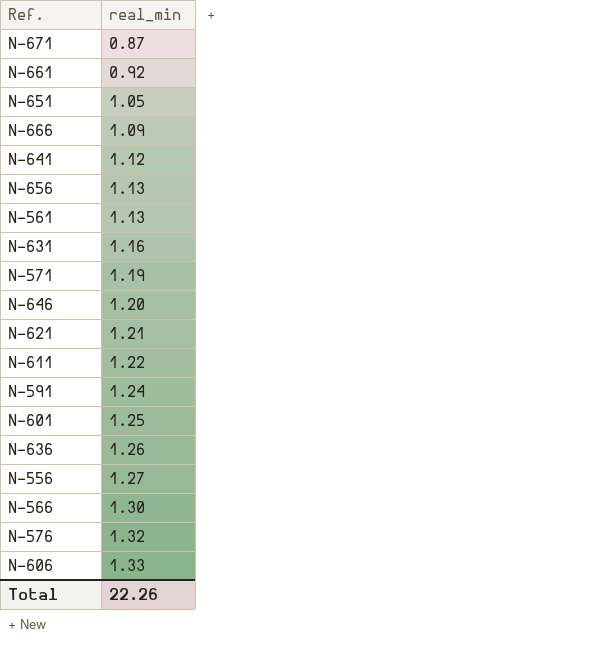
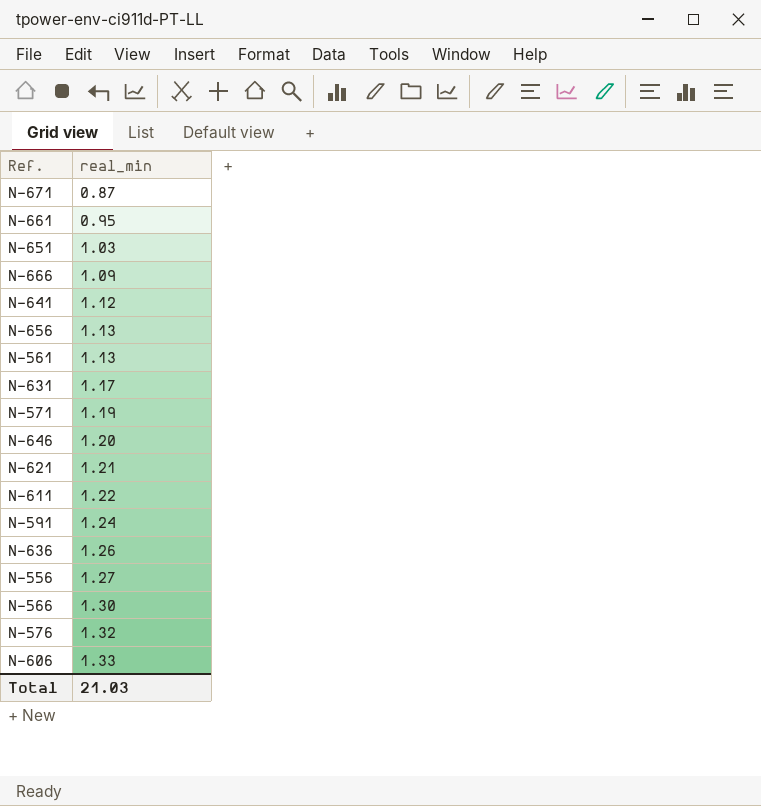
row N-601: 1.25 -> none
N-661 | real_min: 0.92 -> 0.95
N-651 | real_min: 1.05 -> 1.03
N-631 | real_min: 1.16 -> 1.17
Total | real_min: 22.26 -> 21.03

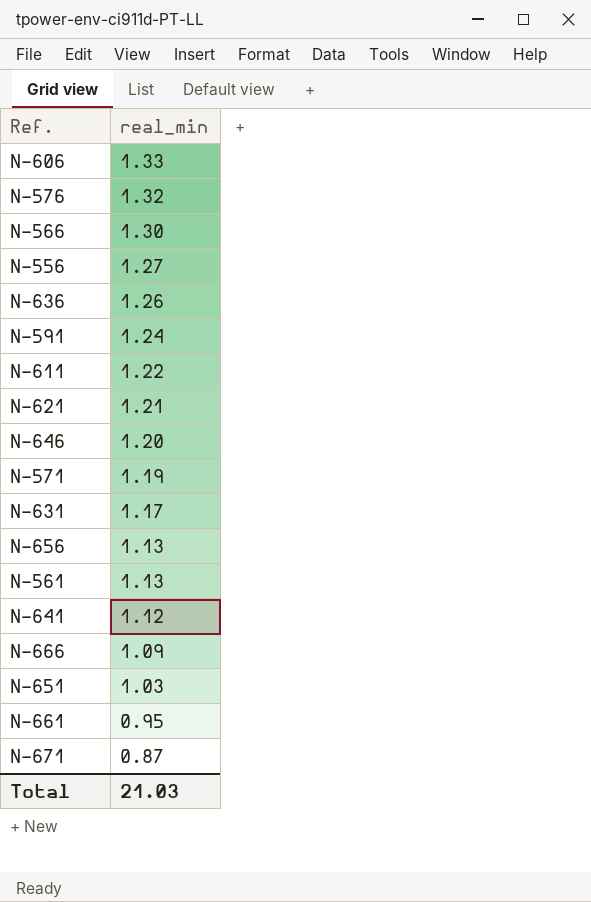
row order: real_min ascending -> real_min descending

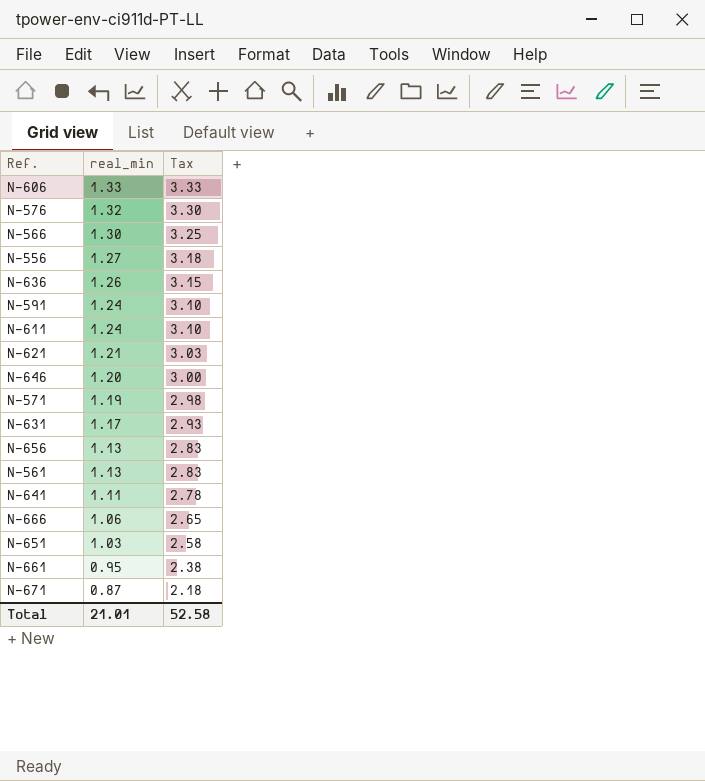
column Tax | formula: none -> [real_min] * 2.5
N-611 | real_min: 1.22 -> 1.24
N-641 | real_min: 1.12 -> 1.11
N-666 | real_min: 1.09 -> 1.06
Total | real_min: 21.03 -> 21.01

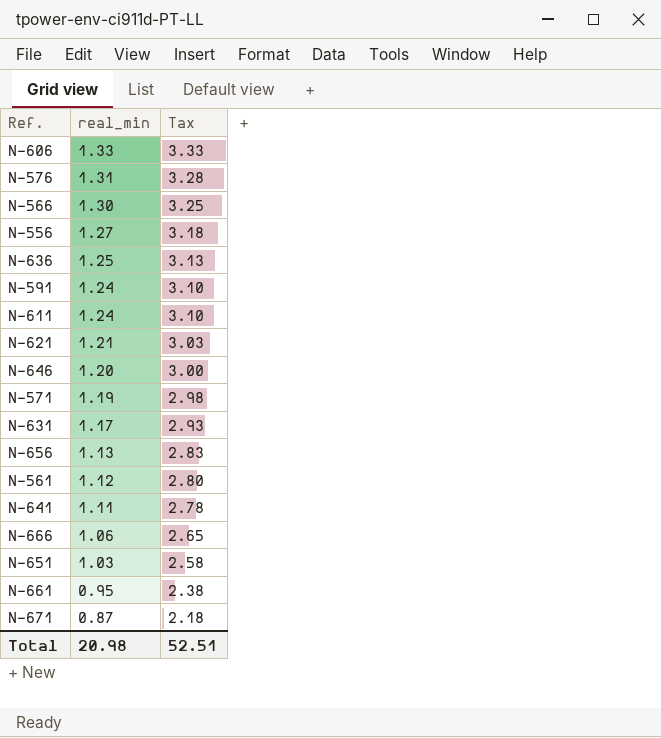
N-576 | real_min: 1.32 -> 1.31
N-576 | Tax: 3.30 -> 3.28
N-636 | real_min: 1.26 -> 1.25
N-636 | Tax: 3.15 -> 3.13
N-561 | real_min: 1.13 -> 1.12
N-561 | Tax: 2.83 -> 2.80
Total | real_min: 21.01 -> 20.98
Total | Tax: 52.58 -> 52.51

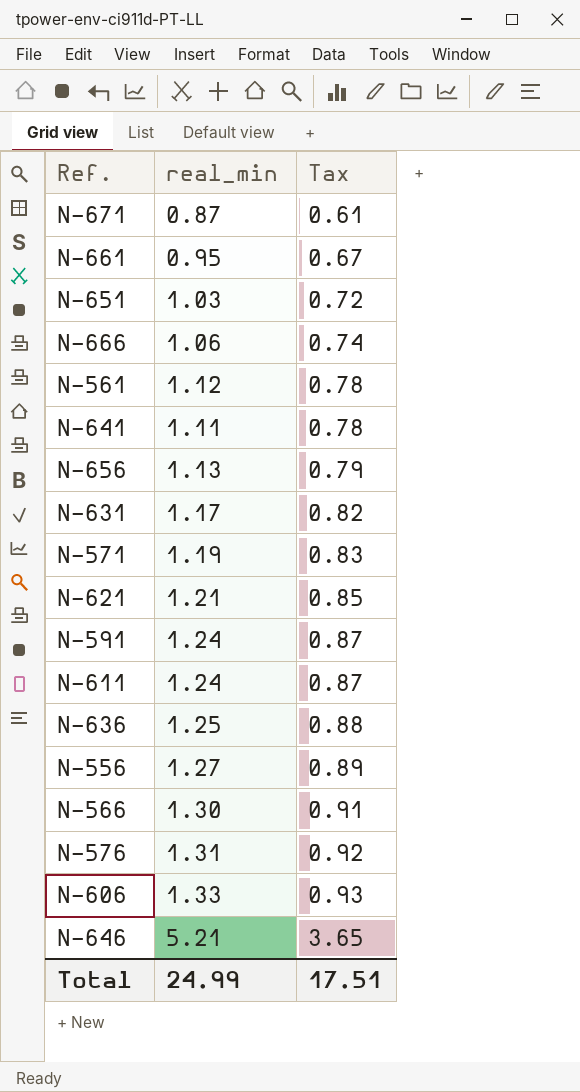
row order: real_min descending -> Tax ascending
column Tax | formula: [real_min] * 2.5 -> [real_min] * 0.7
N-646 | real_min: 1.20 -> 5.21
Total | real_min: 20.98 -> 24.99
Total | Tax: 52.51 -> 17.51

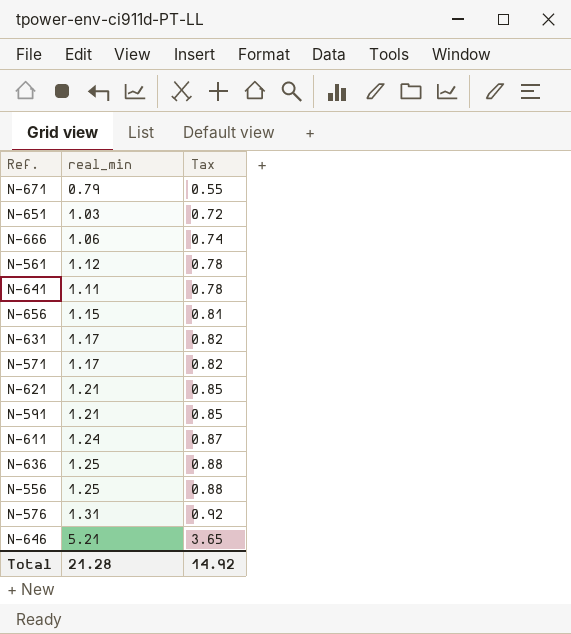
row N-661: 0.95 | 0.67 -> none
row N-566: 1.30 | 0.91 -> none
row N-606: 1.33 | 0.93 -> none
N-671 | real_min: 0.87 -> 0.79
N-671 | Tax: 0.61 -> 0.55
N-656 | real_min: 1.13 -> 1.15
N-656 | Tax: 0.79 -> 0.81
N-571 | real_min: 1.19 -> 1.17
N-571 | Tax: 0.83 -> 0.82
N-591 | real_min: 1.24 -> 1.21
N-591 | Tax: 0.87 -> 0.85
N-556 | real_min: 1.27 -> 1.25
N-556 | Tax: 0.89 -> 0.88
Total | real_min: 24.99 -> 21.28
Total | Tax: 17.51 -> 14.92

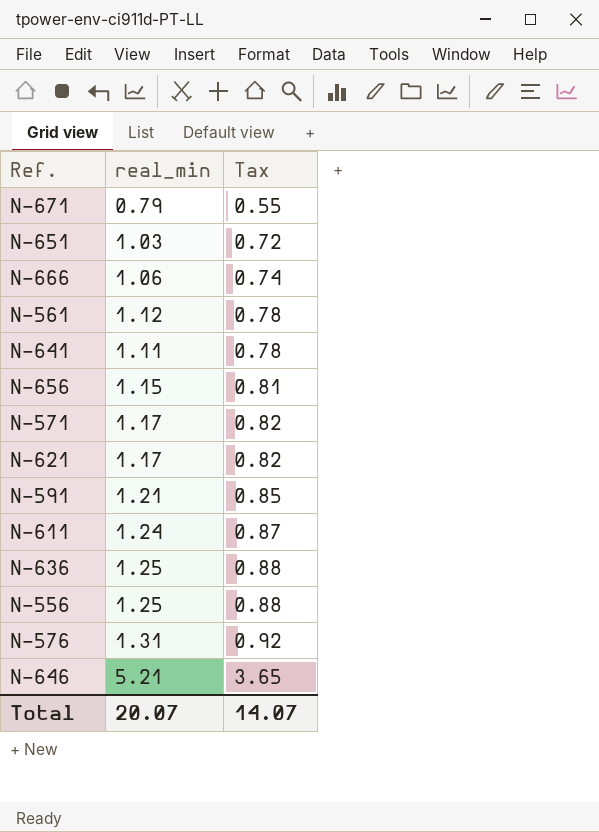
row N-631: 1.17 | 0.82 -> none
N-621 | real_min: 1.21 -> 1.17
N-621 | Tax: 0.85 -> 0.82
Total | real_min: 21.28 -> 20.07
Total | Tax: 14.92 -> 14.07

